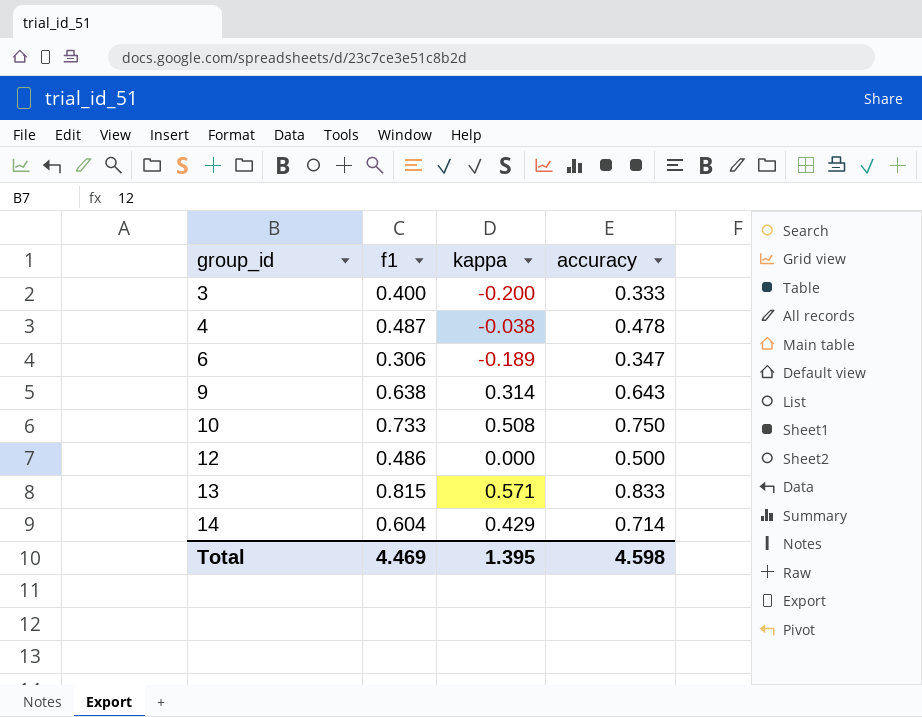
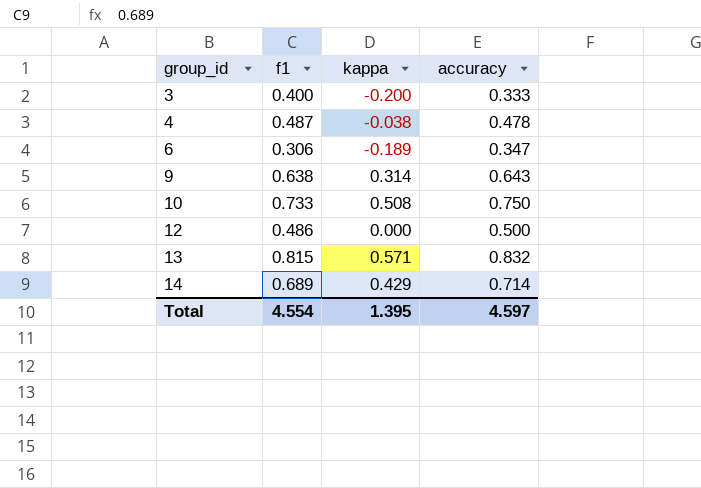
13 | accuracy: 0.833 -> 0.832
14 | f1: 0.604 -> 0.689
Total | f1: 4.469 -> 4.554
Total | accuracy: 4.598 -> 4.597

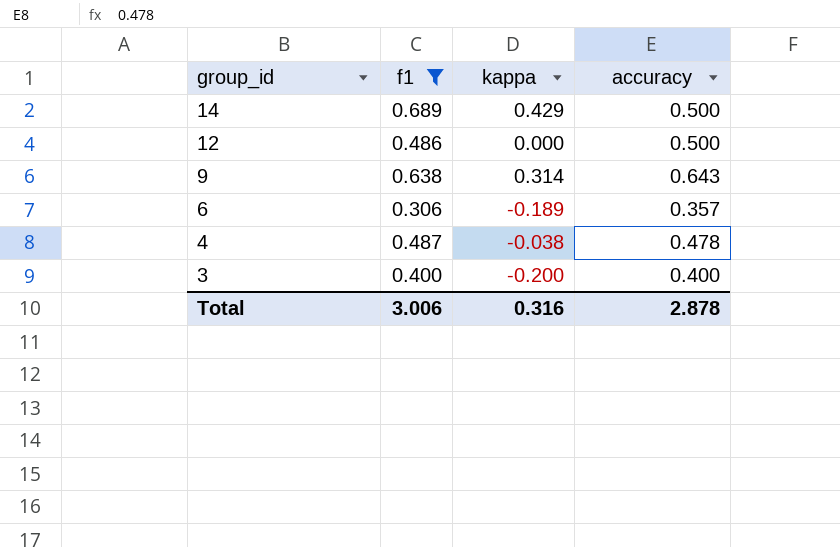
filter: none -> f1 <= 0.689
row order: group_id ascending -> group_id descending
14 | accuracy: 0.714 -> 0.500
6 | accuracy: 0.347 -> 0.357
3 | accuracy: 0.333 -> 0.400
Total | f1: 4.554 -> 3.006
Total | kappa: 1.395 -> 0.316
Total | accuracy: 4.597 -> 2.878

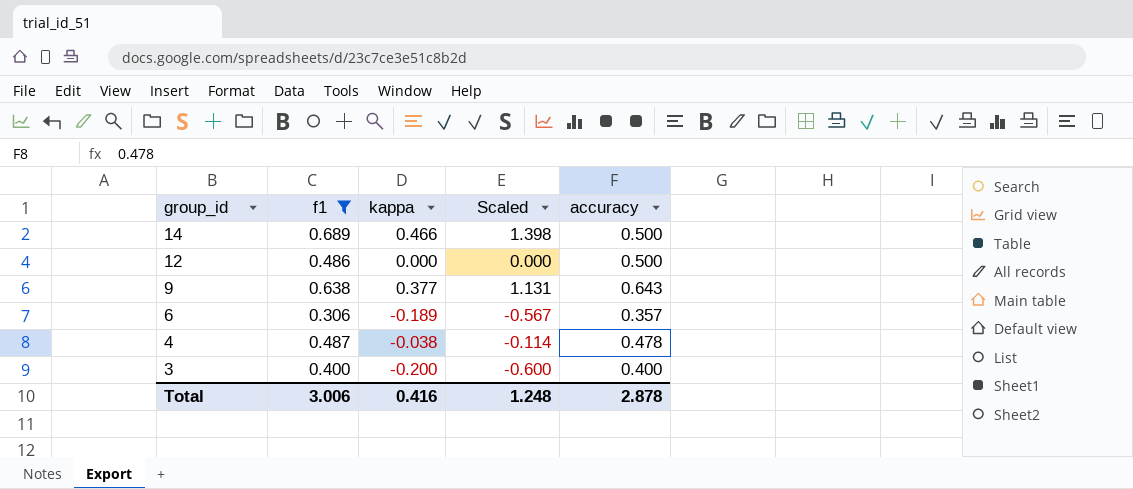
column Scaled | formula: none -> [kappa] * 3
14 | kappa: 0.429 -> 0.466
9 | kappa: 0.314 -> 0.377
Total | kappa: 0.316 -> 0.416

